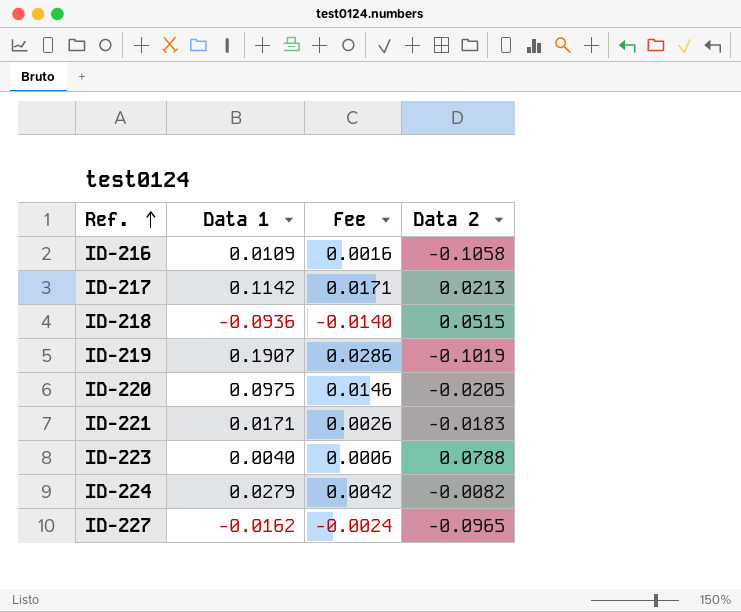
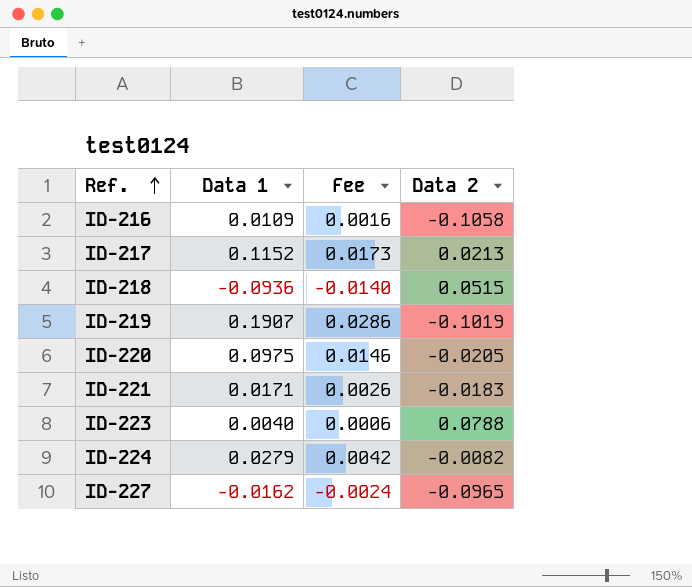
ID-217 | Data 1: 0.1142 -> 0.1152
ID-217 | Fee: 0.0171 -> 0.0173

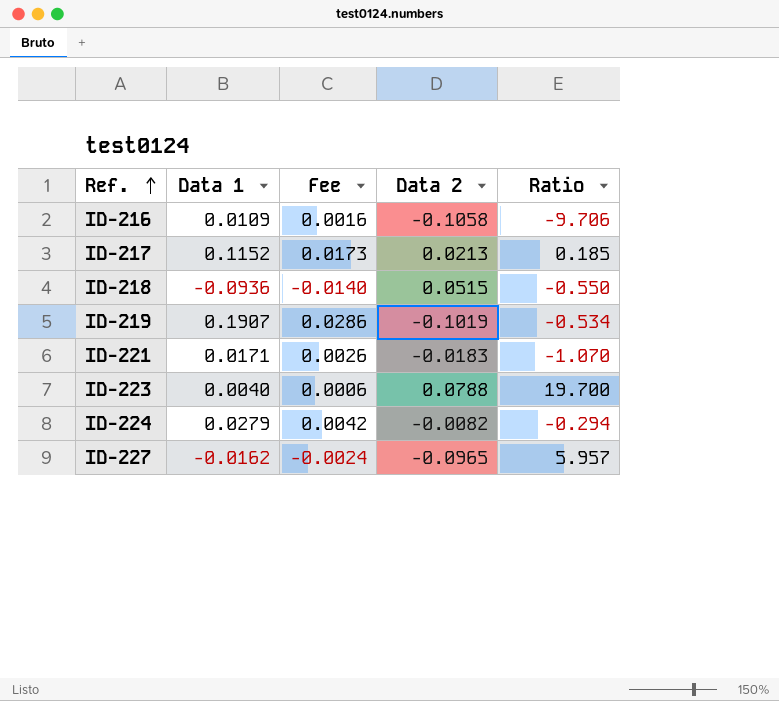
column Ratio | formula: none -> [Data 2] / [Data 1]
row ID-220: 0.0975 | 0.0146 | -0.0205 -> none

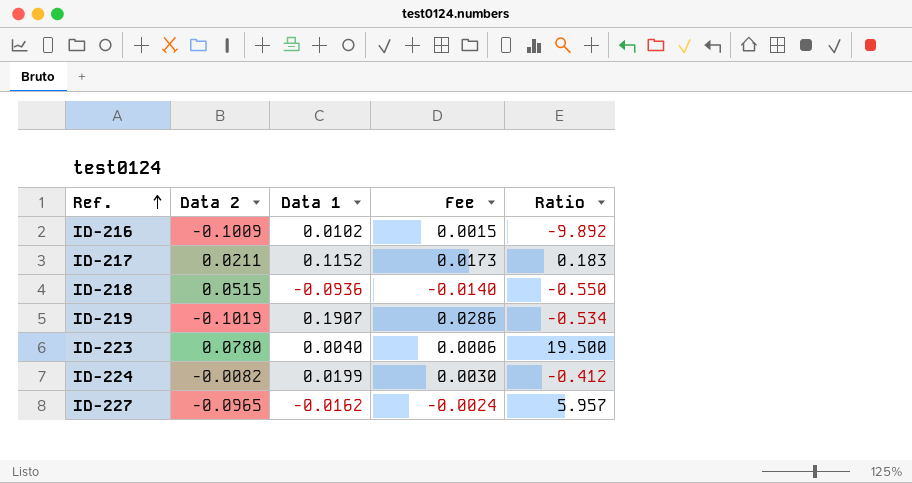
column Data 2 | position: 4 -> 2
row ID-221: 0.0171 | 0.0026 | -0.0183 | -1.070 -> none
ID-216 | Data 2: -0.1058 -> -0.1009
ID-216 | Data 1: 0.0109 -> 0.0102
ID-216 | Fee: 0.0016 -> 0.0015
ID-216 | Ratio: -9.706 -> -9.892
ID-217 | Data 2: 0.0213 -> 0.0211
ID-217 | Ratio: 0.185 -> 0.183
ID-223 | Data 2: 0.0788 -> 0.0780
ID-223 | Ratio: 19.700 -> 19.500
ID-224 | Data 1: 0.0279 -> 0.0199
ID-224 | Fee: 0.0042 -> 0.0030
ID-224 | Ratio: -0.294 -> -0.412

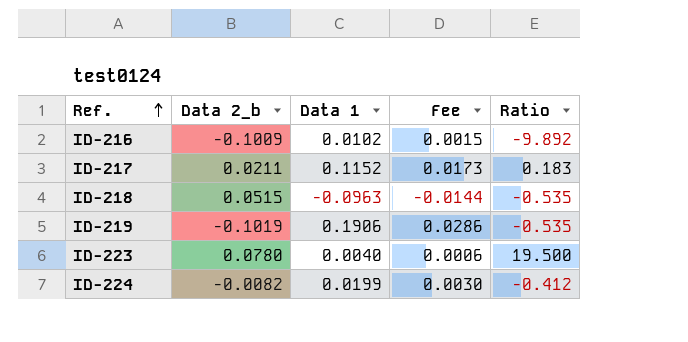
column name: Data 2 -> Data 2_b
row ID-227: -0.0965 | -0.0162 | -0.0024 | 5.957 -> none
ID-218 | Data 1: -0.0936 -> -0.0963
ID-218 | Fee: -0.0140 -> -0.0144
ID-218 | Ratio: -0.550 -> -0.535
ID-219 | Data 1: 0.1907 -> 0.1906
ID-219 | Ratio: -0.534 -> -0.535

